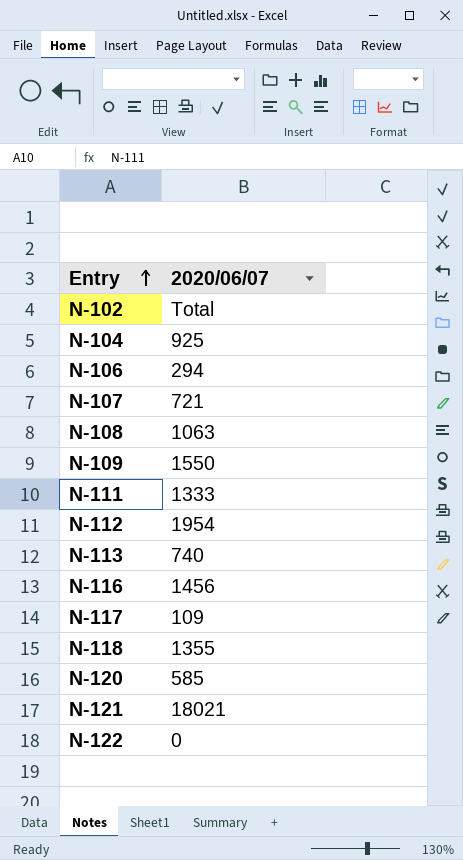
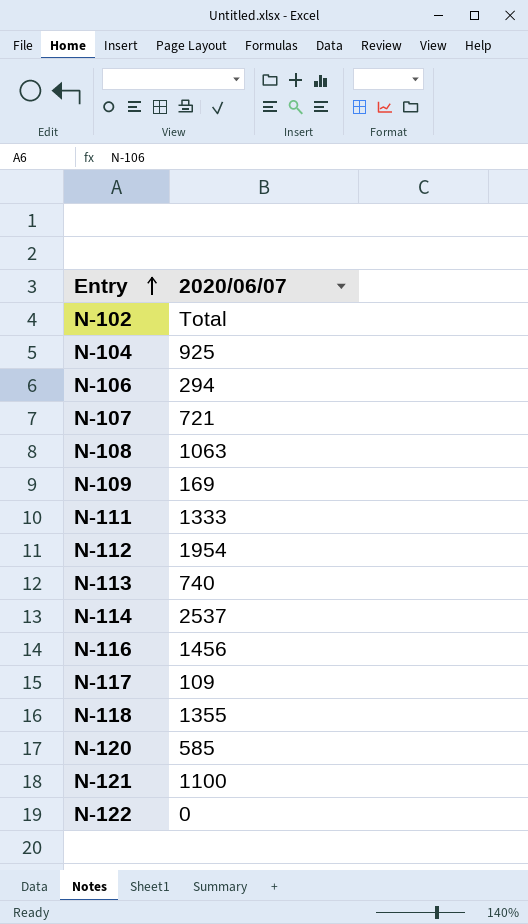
N-109 | 2020/06/07: 1550 -> 169
row N-114: none -> 2537
N-121 | 2020/06/07: 18021 -> 1100

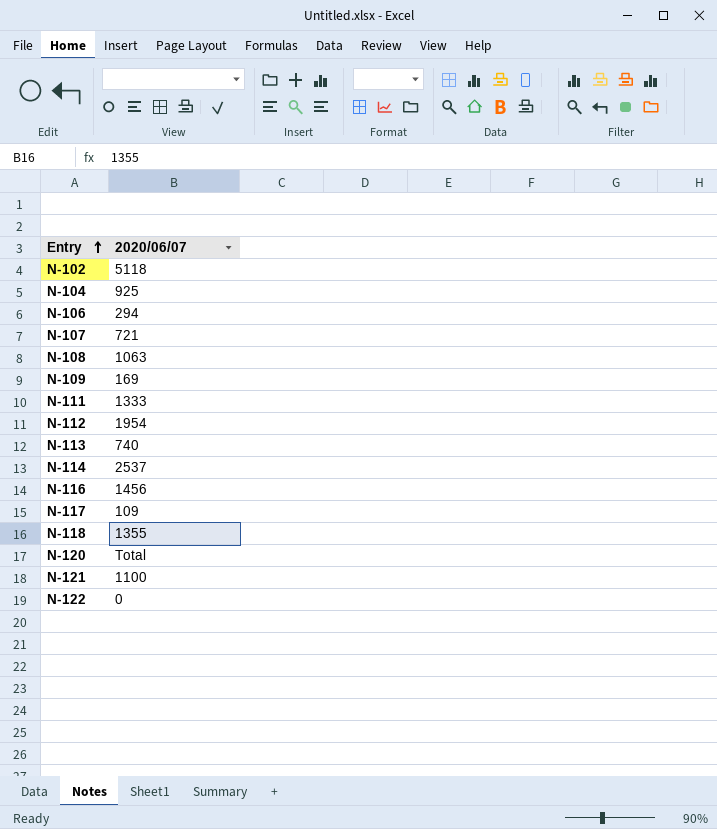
N-102 | 2020/06/07: Total -> 5118
N-120 | 2020/06/07: 585 -> Total

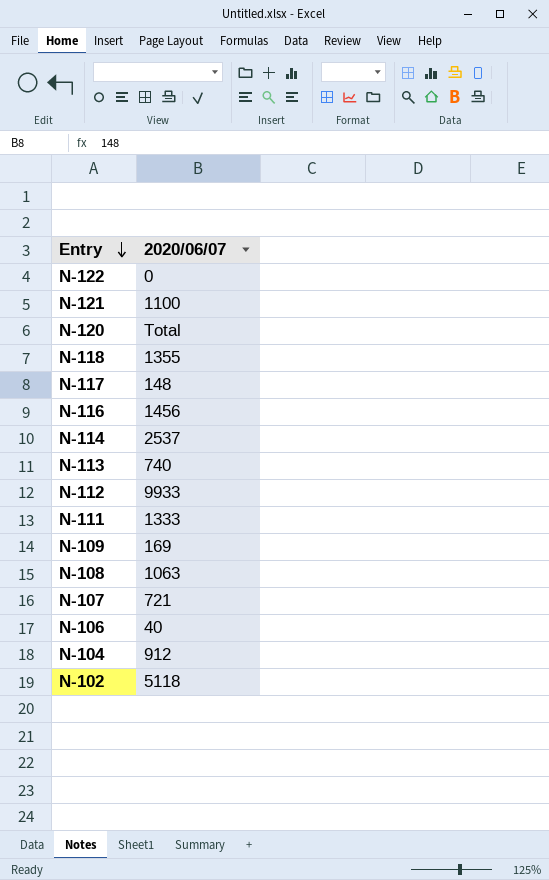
row order: Entry ascending -> Entry descending
N-117 | 2020/06/07: 109 -> 148
N-112 | 2020/06/07: 1954 -> 9933
N-106 | 2020/06/07: 294 -> 40
N-104 | 2020/06/07: 925 -> 912

